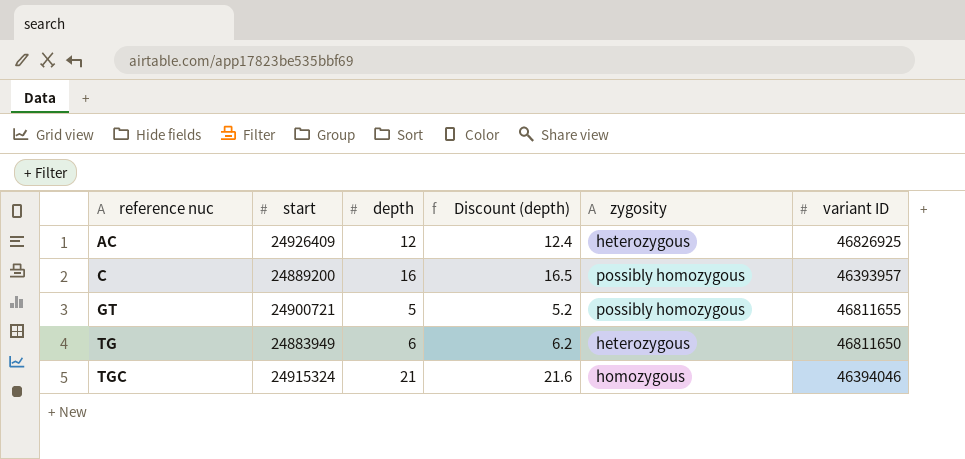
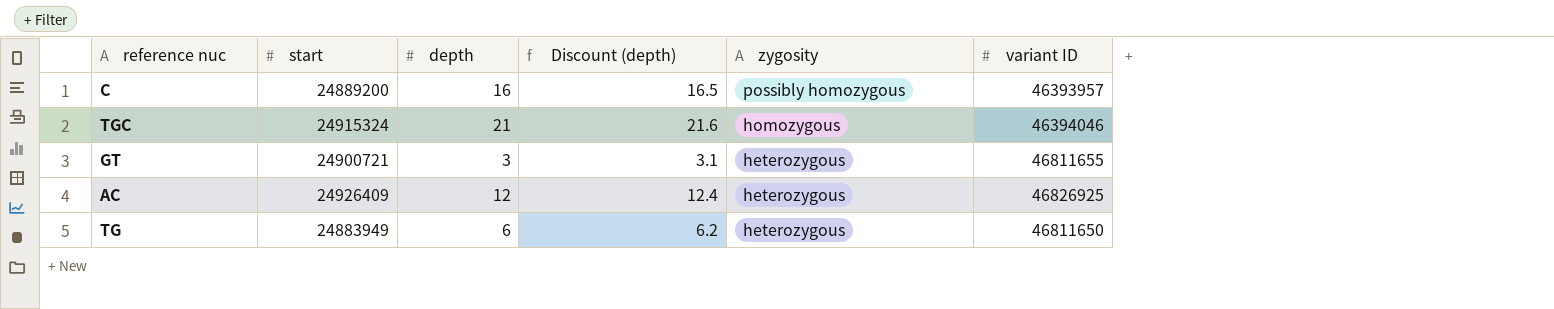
row order: reference nuc ascending -> zygosity descending
GT | depth: 5 -> 3
GT | Discount (depth): 5.2 -> 3.1
GT | zygosity: possibly homozygous -> heterozygous

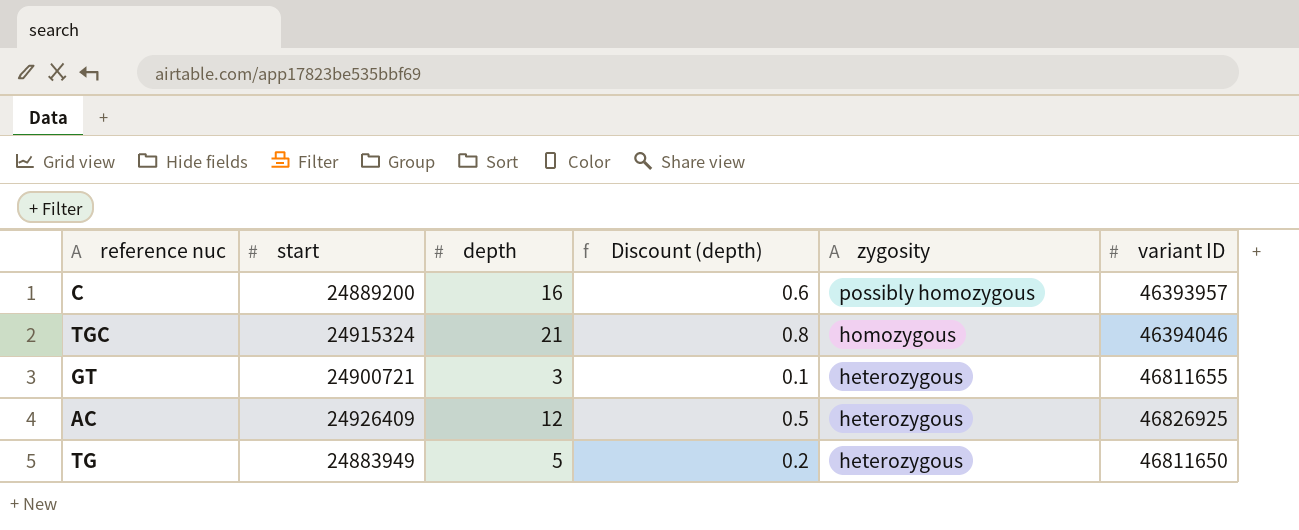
column Discount (depth) | formula: [depth] * 1.03 -> [depth] * 0.04
TG | depth: 6 -> 5

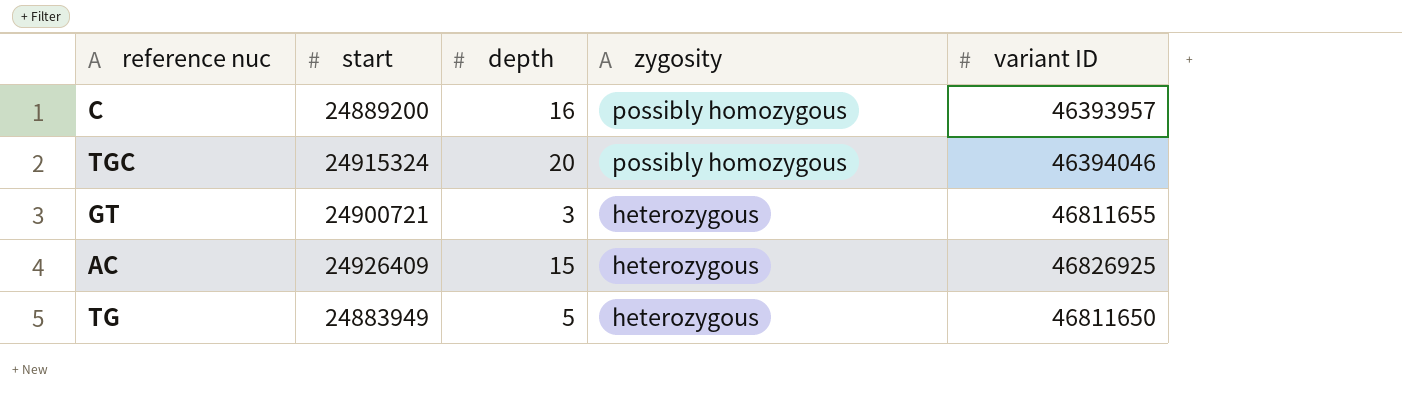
column Discount (depth) | formula: [depth] * 0.04 -> none
TGC | depth: 21 -> 20
TGC | zygosity: homozygous -> possibly homozygous
AC | depth: 12 -> 15

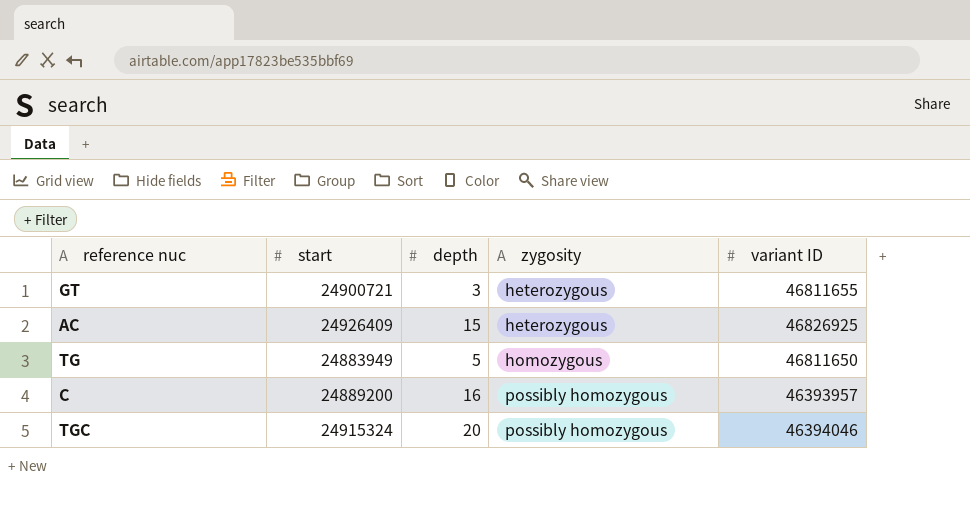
row order: zygosity descending -> zygosity ascending
TG | zygosity: heterozygous -> homozygous

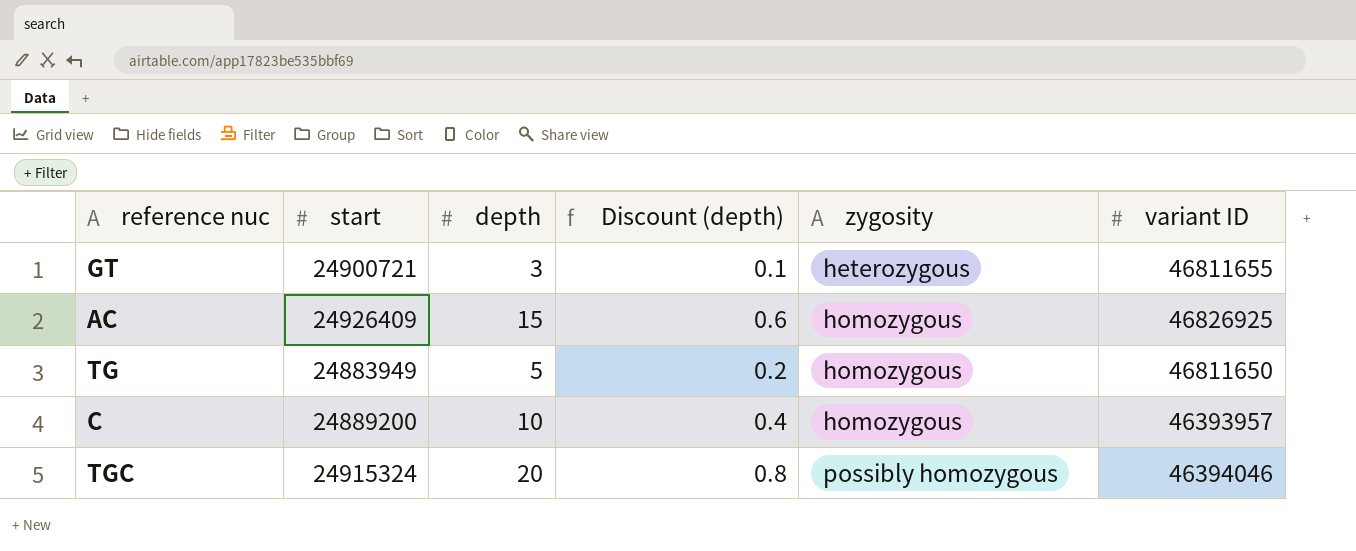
column Discount (depth) | formula: none -> [depth] * 0.04
AC | zygosity: heterozygous -> homozygous
C | depth: 16 -> 10
C | zygosity: possibly homozygous -> homozygous

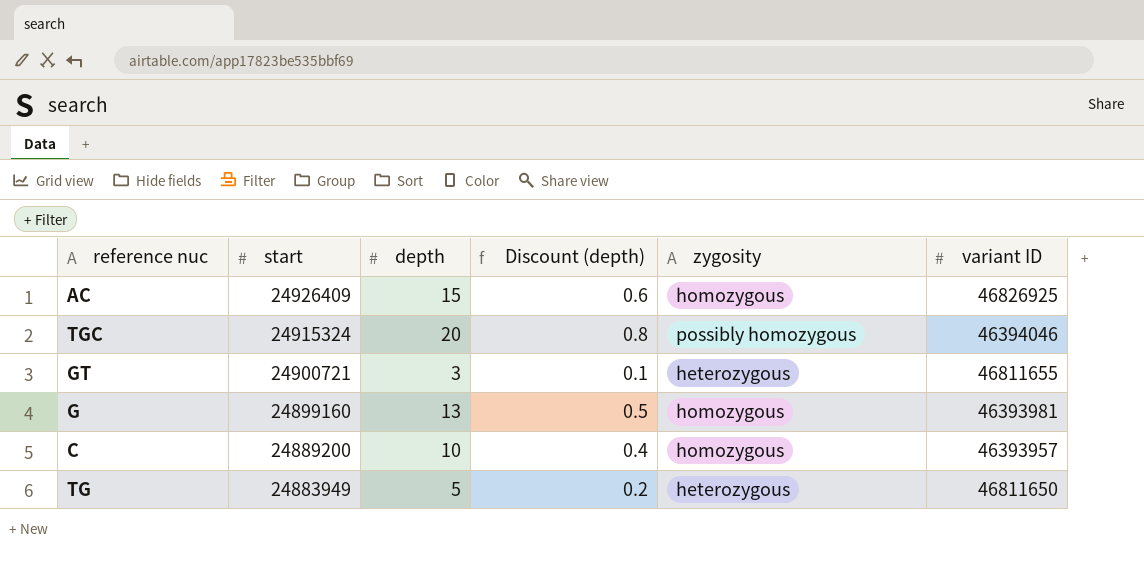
row order: zygosity ascending -> start descending
row G: none -> 24899160 | 13 | 0.5 | homozygous | 46393981
TG | zygosity: homozygous -> heterozygous

